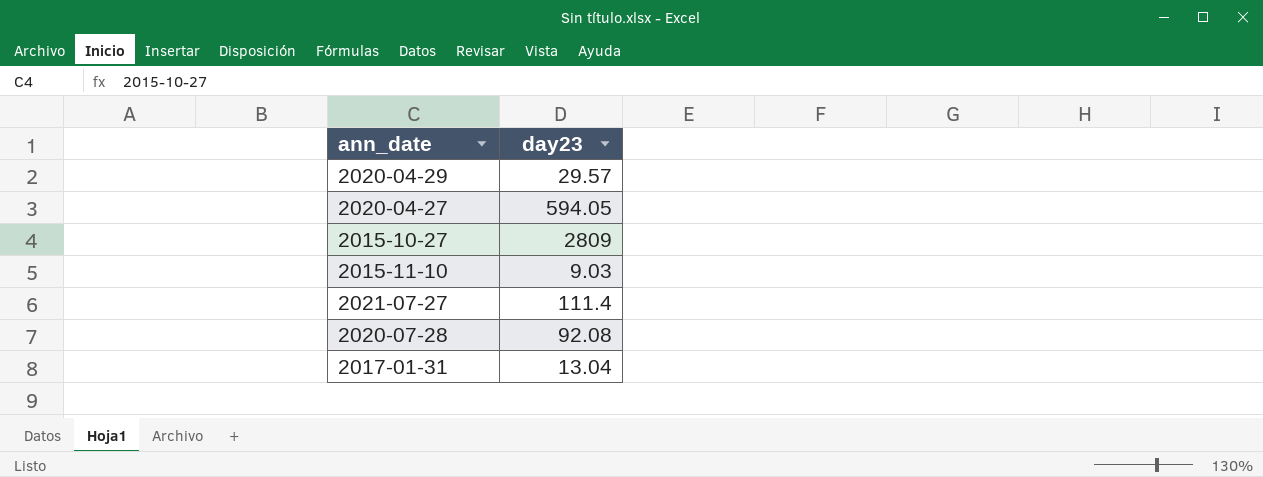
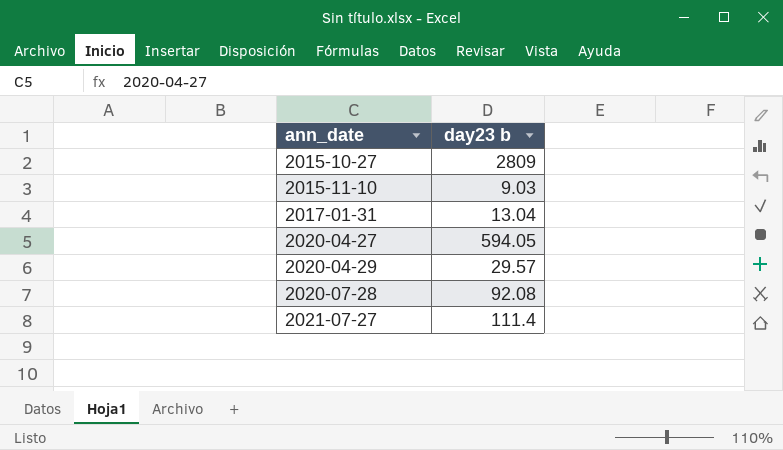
row order: none -> ann_date ascending
column name: day23 -> day23 b

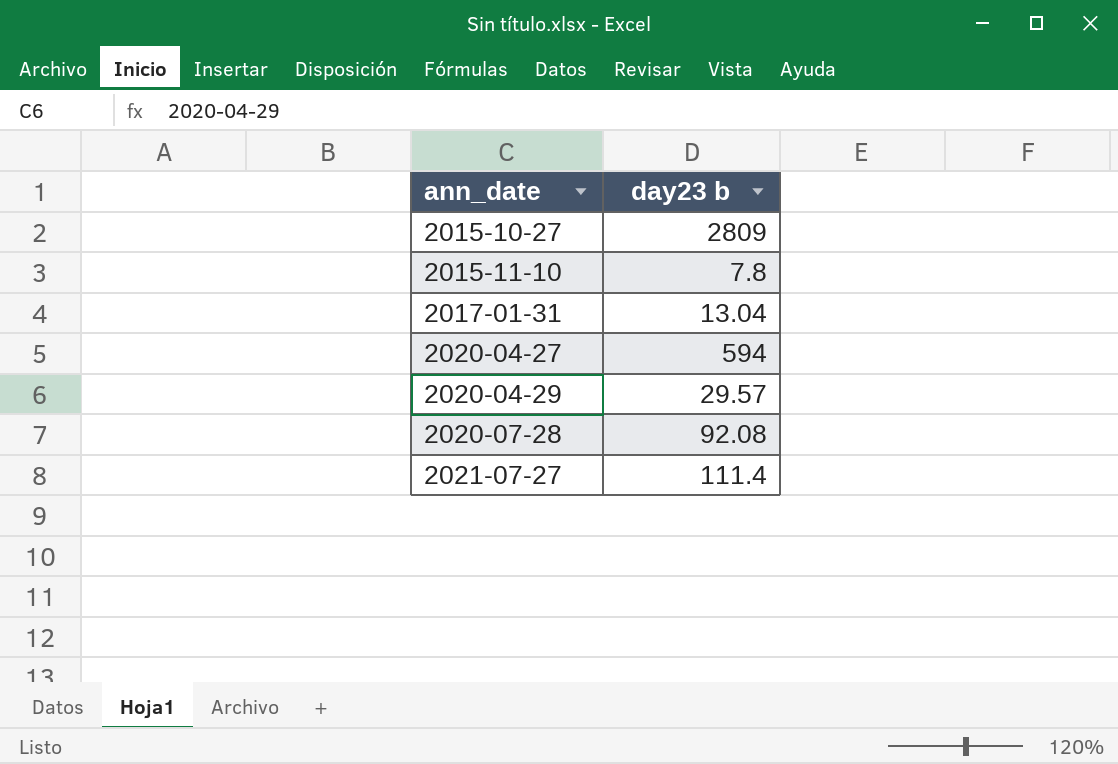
2015-11-10 | day23 b: 9.03 -> 7.8
2020-04-27 | day23 b: 594.05 -> 594

